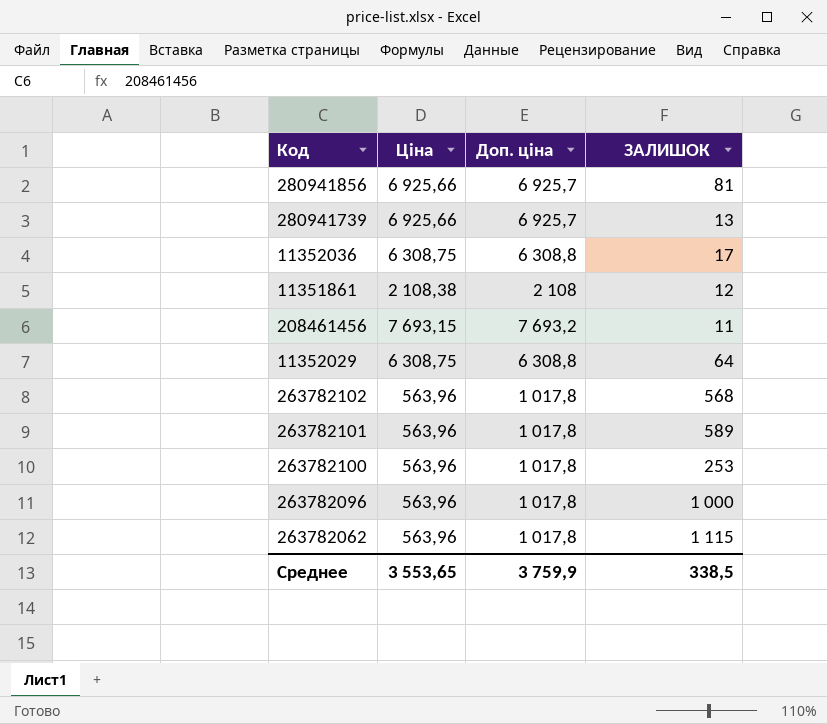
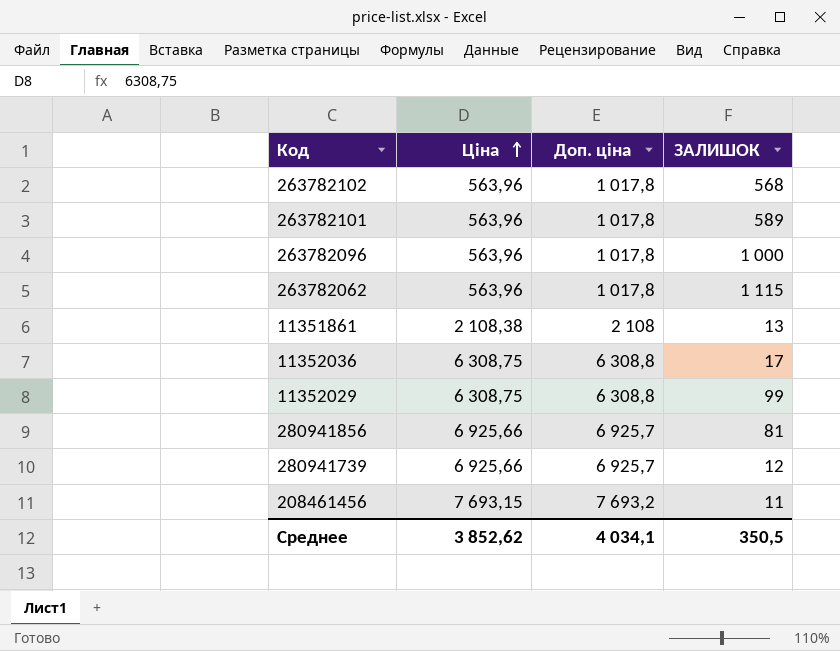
row order: none -> Ціна ascending
row 263782100: 563,96 | 1 017,8 | 253 -> none
11351861 | ЗАЛИШОК: 12 -> 13
11352029 | ЗАЛИШОК: 64 -> 99
280941739 | ЗАЛИШОК: 13 -> 12
Среднее | Ціна: 3 553,65 -> 3 852,62
Среднее | Доп. ціна: 3 759,9 -> 4 034,1
Среднее | ЗАЛИШОК: 338,5 -> 350,5

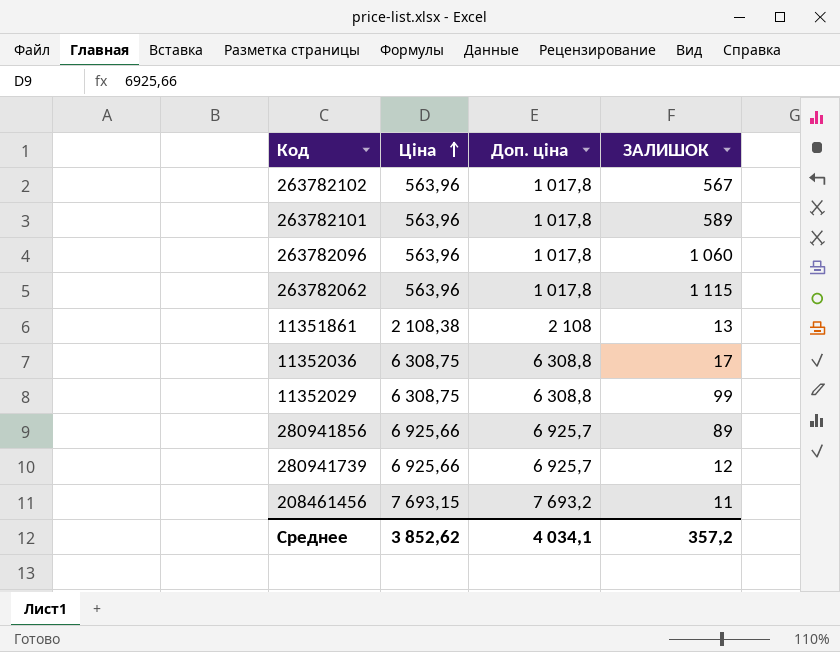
263782102 | ЗАЛИШОК: 568 -> 567
263782096 | ЗАЛИШОК: 1 000 -> 1 060
280941856 | ЗАЛИШОК: 81 -> 89
Среднее | ЗАЛИШОК: 350,5 -> 357,2

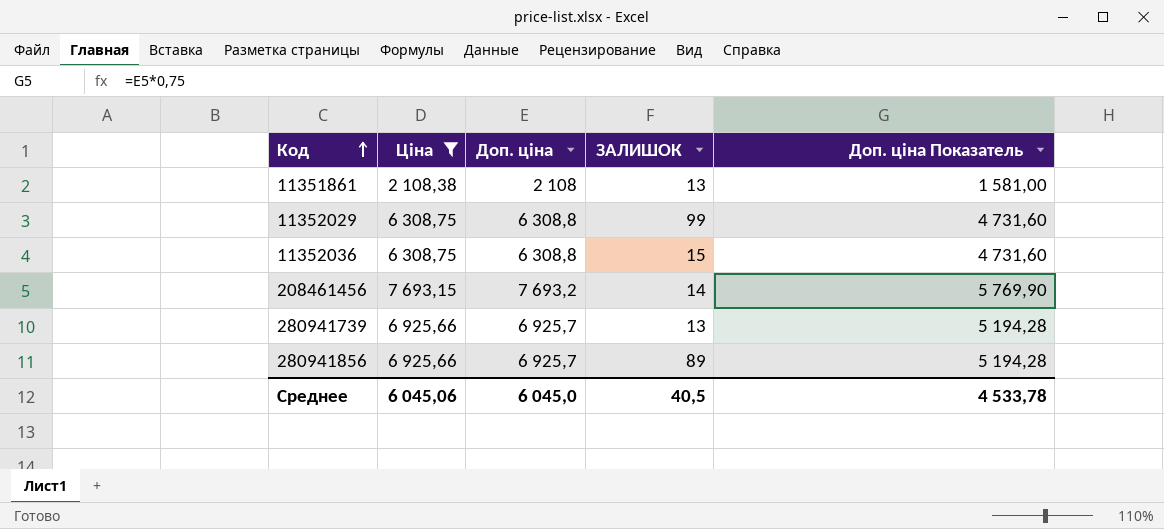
filter: none -> Ціна != 563,96
row order: Ціна ascending -> Код ascending
column Доп. ціна Показатель | formula: none -> [Доп. ціна] * 0,75
11352036 | ЗАЛИШОК: 17 -> 15
208461456 | ЗАЛИШОК: 11 -> 14
280941739 | ЗАЛИШОК: 12 -> 13
Среднее | Ціна: 3 852,62 -> 6 045,06
Среднее | Доп. ціна: 4 034,1 -> 6 045,0
Среднее | ЗАЛИШОК: 357,2 -> 40,5

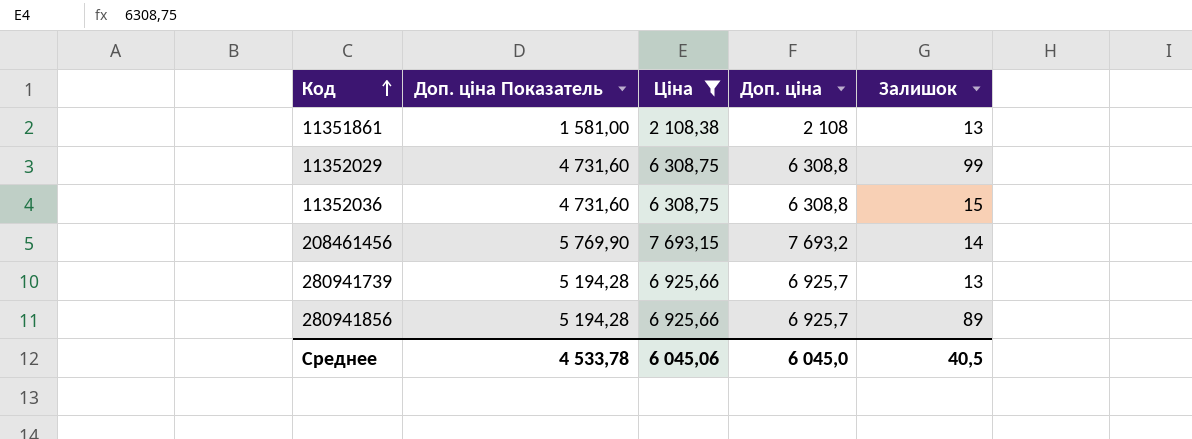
column Доп. ціна Показатель | position: 5 -> 2
column name: ЗАЛИШОК -> Залишок

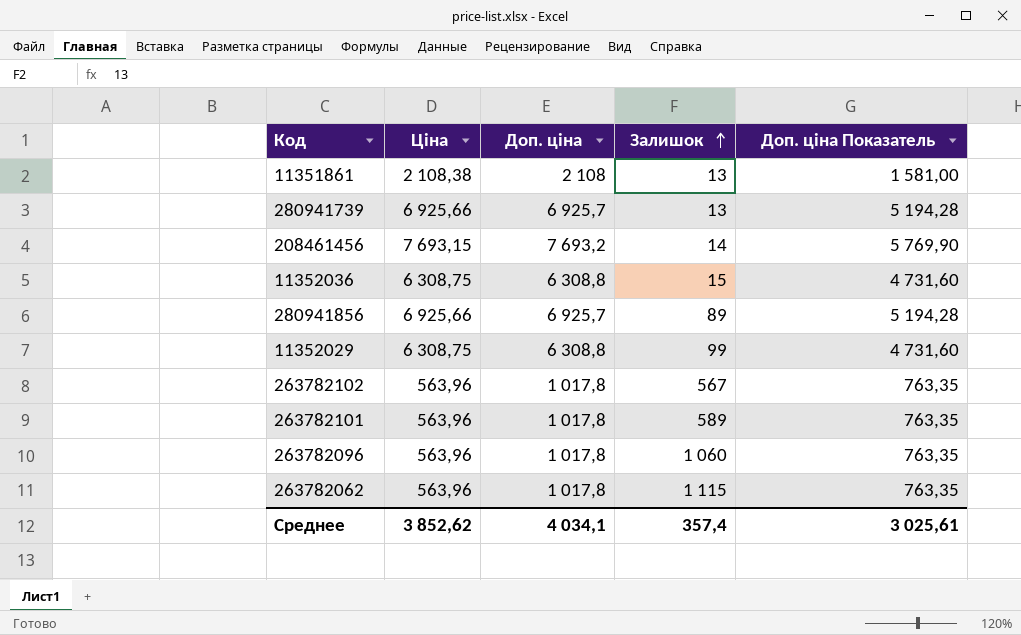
filter: Ціна != 563,96 -> none
row order: Код ascending -> Залишок ascending
column Доп. ціна Показатель | position: 2 -> 5
Среднее | Ціна: 6 045,06 -> 3 852,62
Среднее | Доп. ціна: 6 045,0 -> 4 034,1
Среднее | Залишок: 40,5 -> 357,4
Среднее | Доп. ціна Показатель: 4 533,78 -> 3 025,61

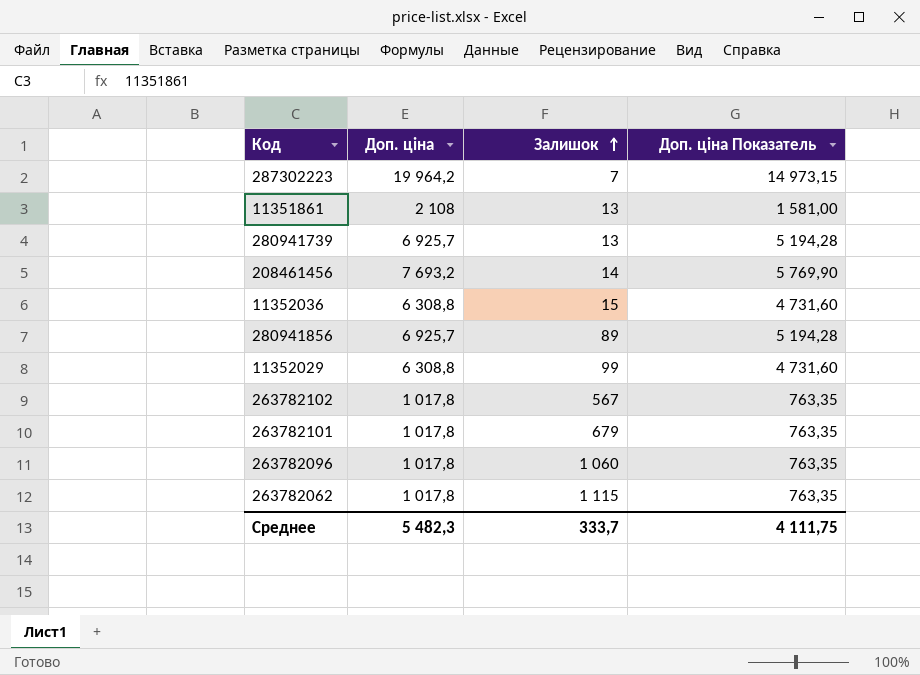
column Ціна | position: 2 -> none
row 287302223: none -> 19 964,2 | 7 | 14 973,15
263782101 | Залишок: 589 -> 679
Среднее | Доп. ціна: 4 034,1 -> 5 482,3
Среднее | Залишок: 357,4 -> 333,7
Среднее | Доп. ціна Показатель: 3 025,61 -> 4 111,75

